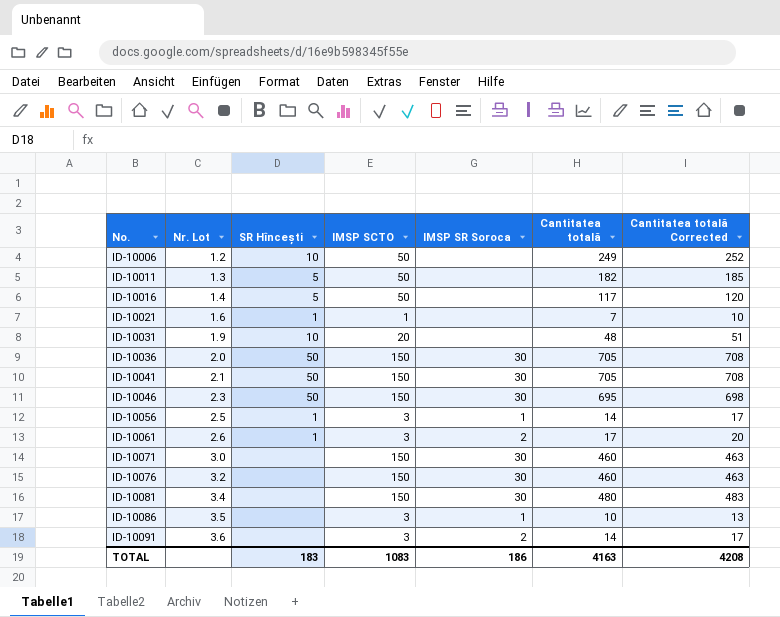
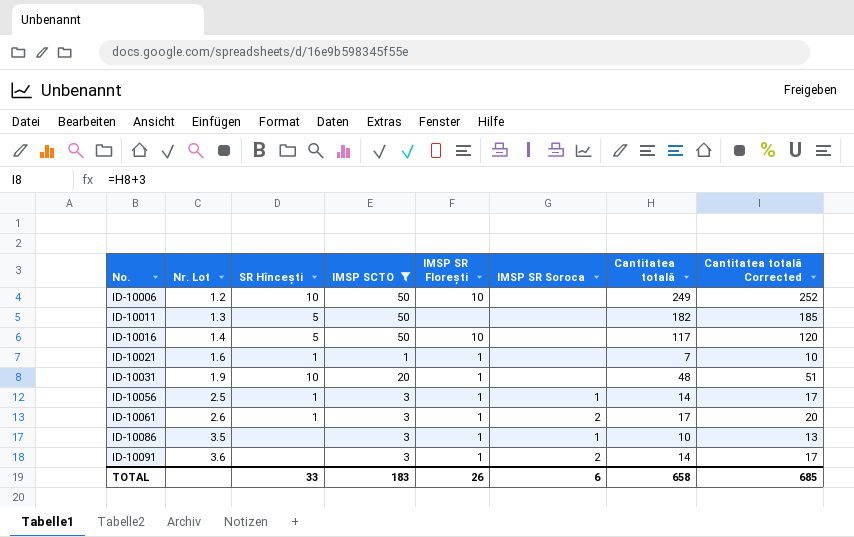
filter: none -> IMSP SCTO != 150
column IMSP SR Florești | position: none -> 5
TOTAL | SR Hîncești: 183 -> 33
TOTAL | IMSP SCTO: 1083 -> 183
TOTAL | IMSP SR Soroca: 186 -> 6
TOTAL | Cantitatea totală: 4163 -> 658
TOTAL | Cantitatea totală Corrected: 4208 -> 685

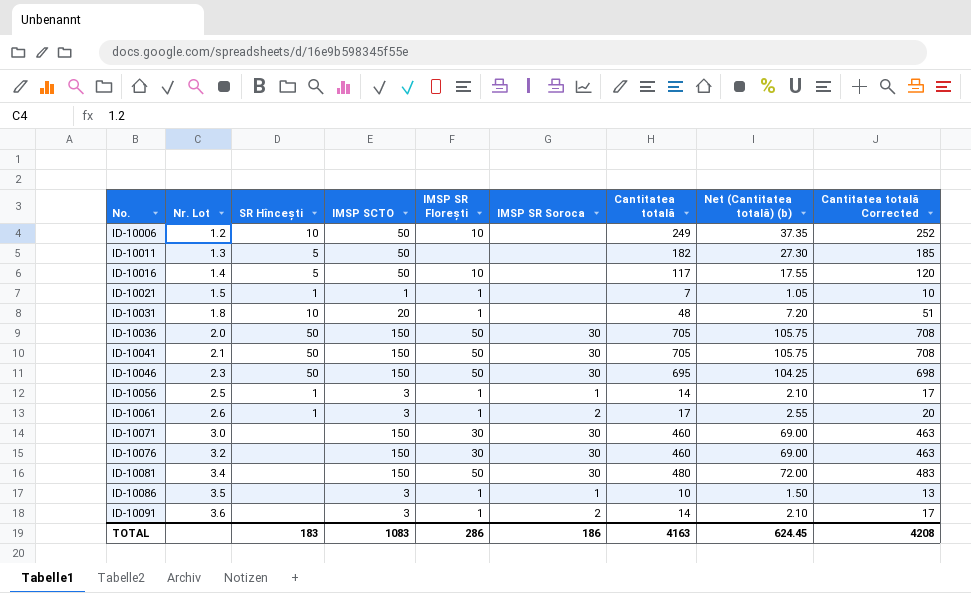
filter: IMSP SCTO != 150 -> none
column Net (Cantitatea totală) (b) | formula: none -> [Cantitatea totală] * 0.15
ID-10021 | Nr. Lot: 1.6 -> 1.5
ID-10031 | Nr. Lot: 1.9 -> 1.8
TOTAL | SR Hîncești: 33 -> 183
TOTAL | IMSP SCTO: 183 -> 1083
TOTAL | IMSP SR Florești: 26 -> 286
TOTAL | IMSP SR Soroca: 6 -> 186
TOTAL | Cantitatea totală: 658 -> 4163
TOTAL | Cantitatea totală Corrected: 685 -> 4208

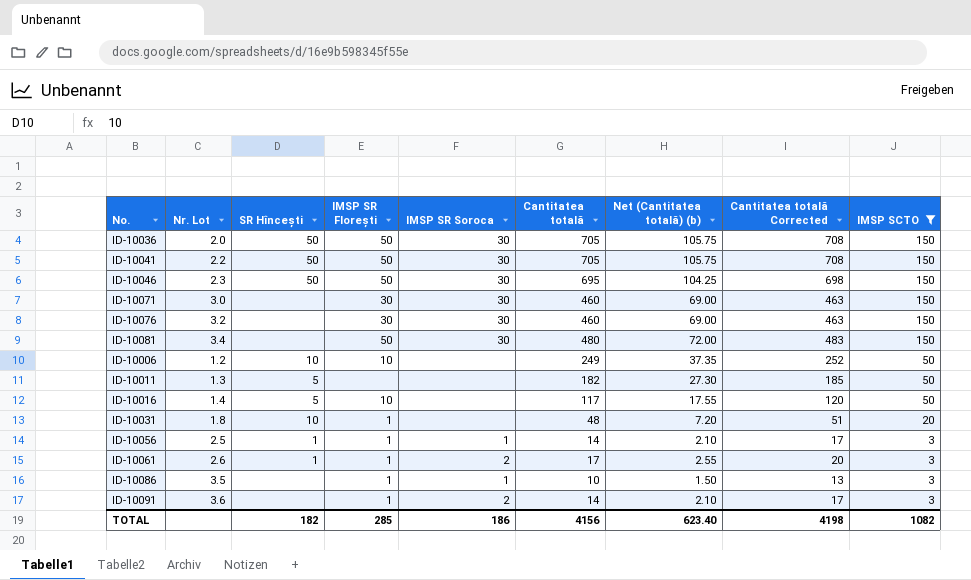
filter: none -> IMSP SCTO != 1
row order: No. ascending -> IMSP SCTO descending
column IMSP SCTO | position: 4 -> 9
ID-10041 | Nr. Lot: 2.1 -> 2.2
TOTAL | SR Hîncești: 183 -> 182
TOTAL | IMSP SR Florești: 286 -> 285
TOTAL | Cantitatea totală: 4163 -> 4156
TOTAL | Net (Cantitatea totală) (b): 624.45 -> 623.40
TOTAL | Cantitatea totală Corrected: 4208 -> 4198
TOTAL | IMSP SCTO: 1083 -> 1082

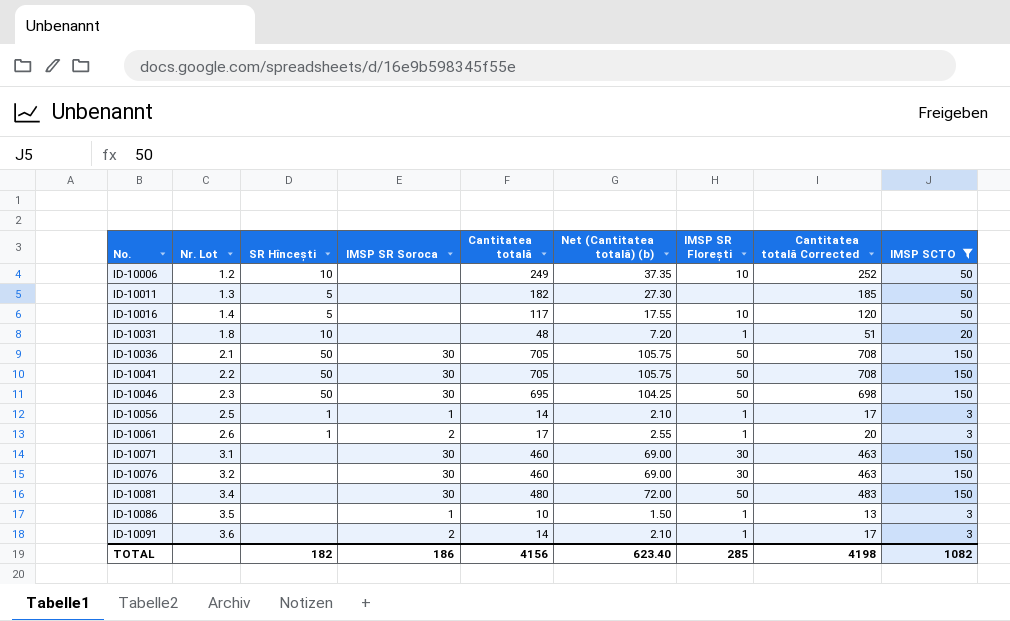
row order: IMSP SCTO descending -> No. ascending
column IMSP SR Florești | position: 4 -> 7
ID-10036 | Nr. Lot: 2.0 -> 2.1
ID-10071 | Nr. Lot: 3.0 -> 3.1

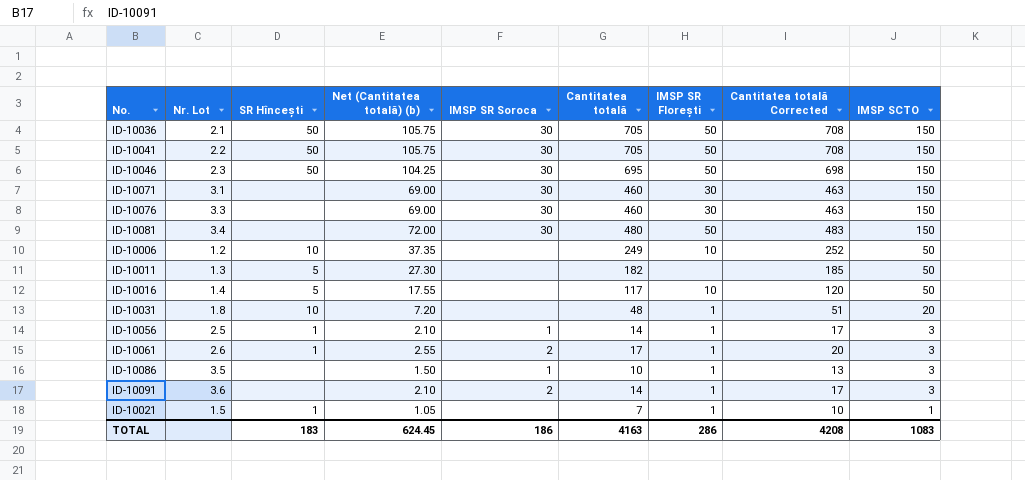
filter: IMSP SCTO != 1 -> none
row order: No. ascending -> IMSP SCTO descending
column Net (Cantitatea totală) (b) | position: 6 -> 4
ID-10076 | Nr. Lot: 3.2 -> 3.3
TOTAL | SR Hîncești: 182 -> 183
TOTAL | Net (Cantitatea totală) (b): 623.40 -> 624.45
TOTAL | Cantitatea totală: 4156 -> 4163
TOTAL | IMSP SR Florești: 285 -> 286
TOTAL | Cantitatea totală Corrected: 4198 -> 4208
TOTAL | IMSP SCTO: 1082 -> 1083

